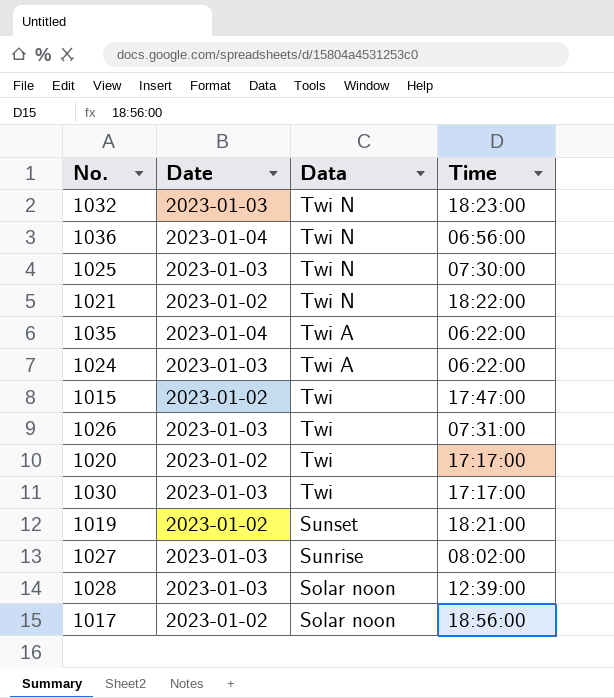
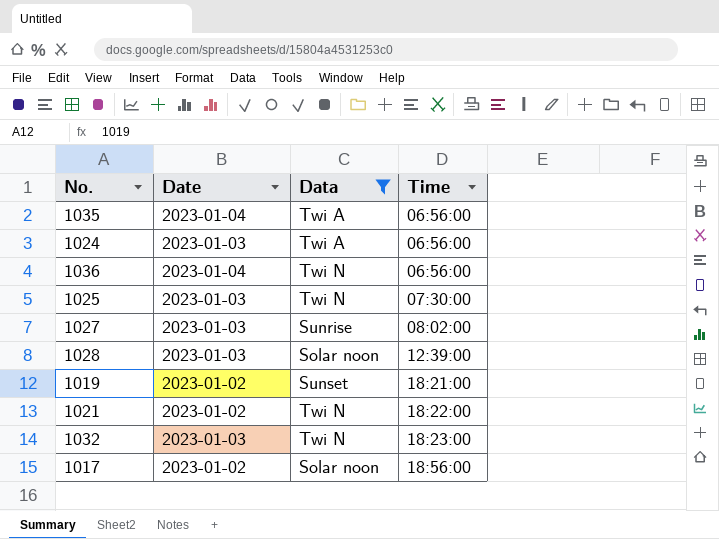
filter: none -> Data != Twi
row order: Data descending -> Time ascending
1035 | Time: 06:22:00 -> 06:56:00
1024 | Time: 06:22:00 -> 06:56:00

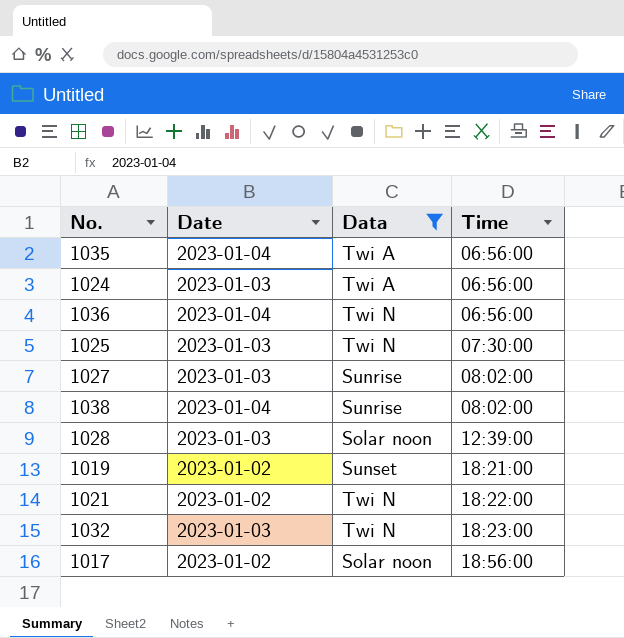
row 1038: none -> 2023-01-04 | Sunrise | 08:02:00

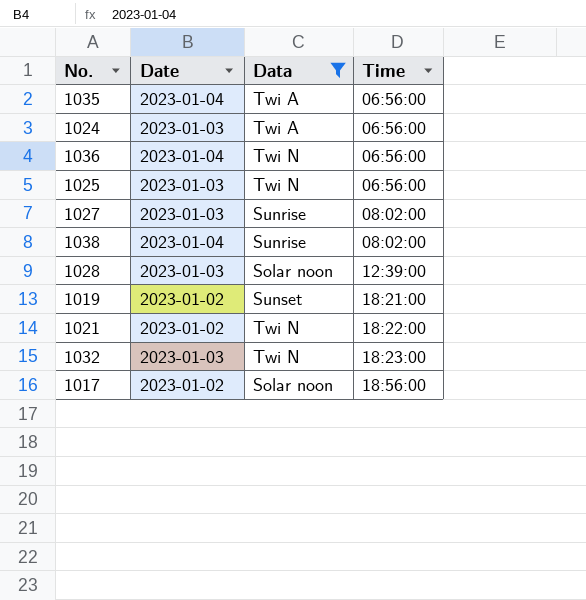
1025 | Time: 07:30:00 -> 06:56:00

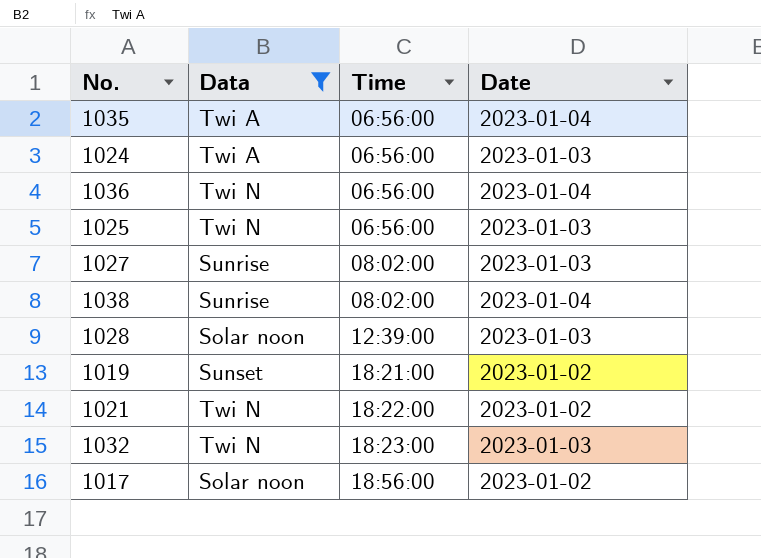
column Date | position: 2 -> 4

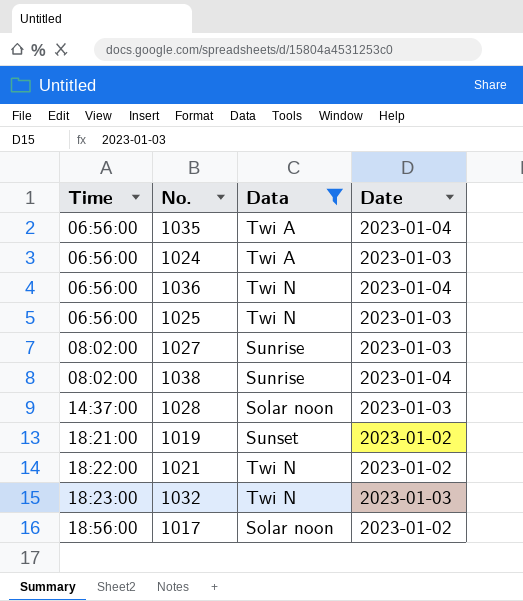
column Time | position: 3 -> 1
1028 | Time: 12:39:00 -> 14:37:00

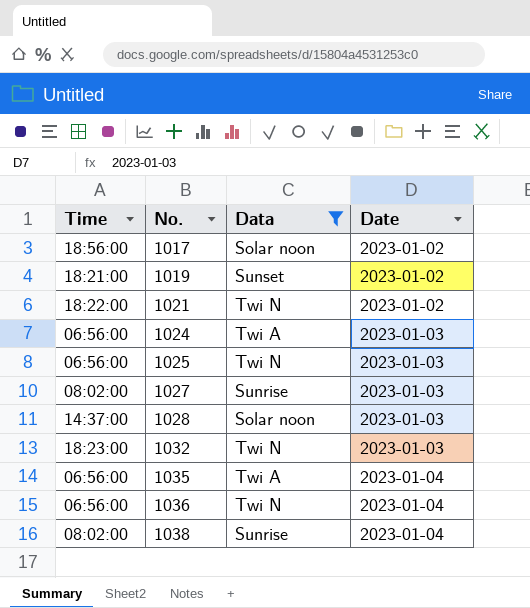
row order: Time ascending -> No. ascending

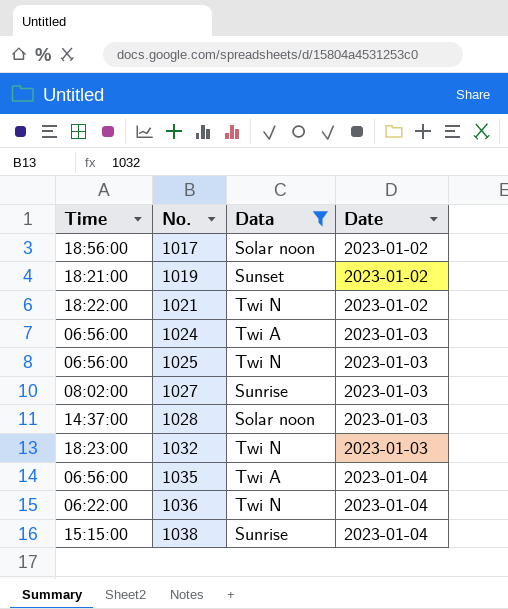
1036 | Time: 06:56:00 -> 06:22:00
1038 | Time: 08:02:00 -> 15:15:00

